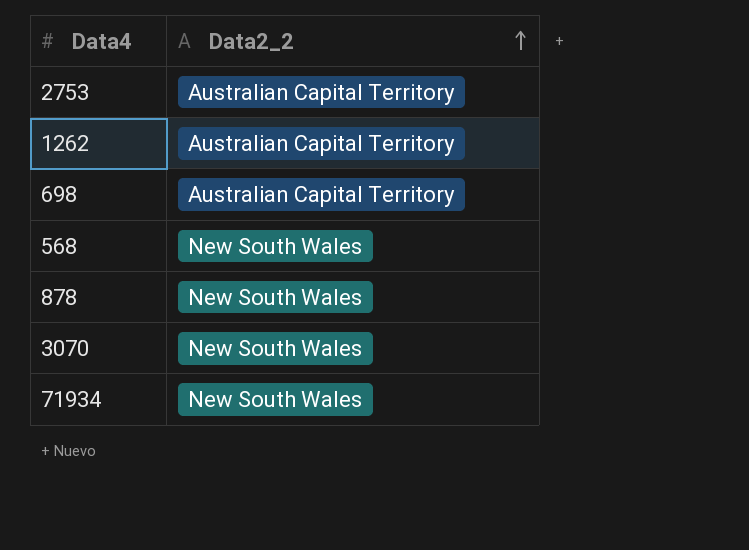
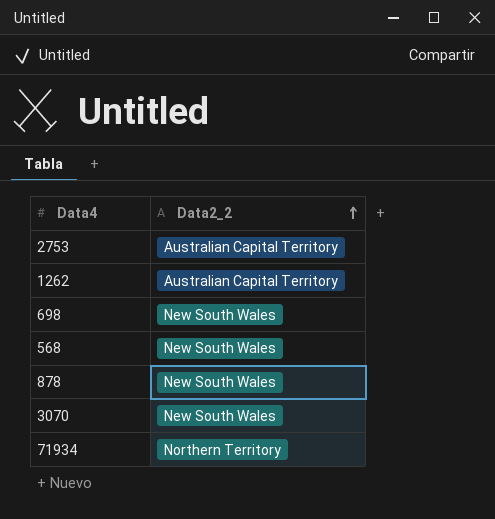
698 | Data2_2: Australian Capital Territory -> New South Wales
71934 | Data2_2: New South Wales -> Northern Territory

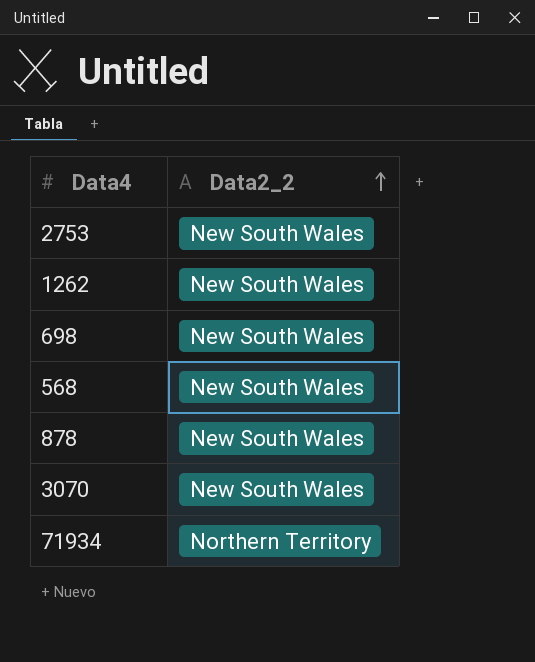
2753 | Data2_2: Australian Capital Territory -> New South Wales
1262 | Data2_2: Australian Capital Territory -> New South Wales

